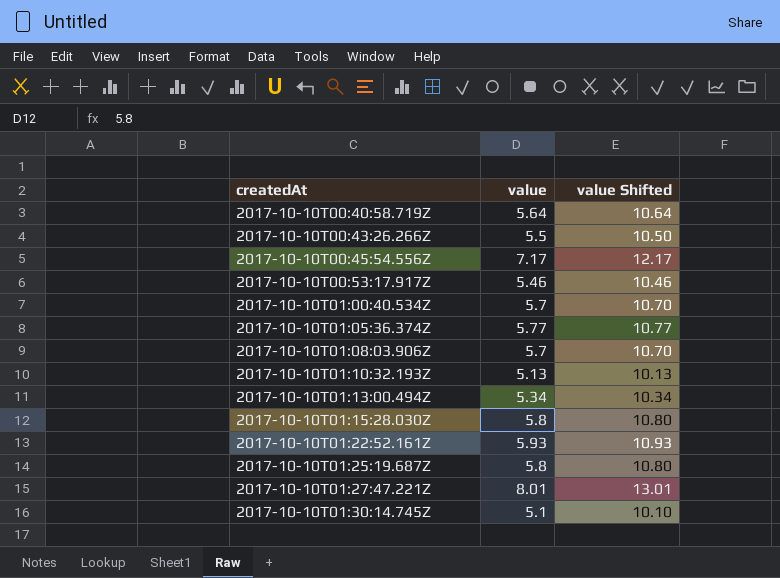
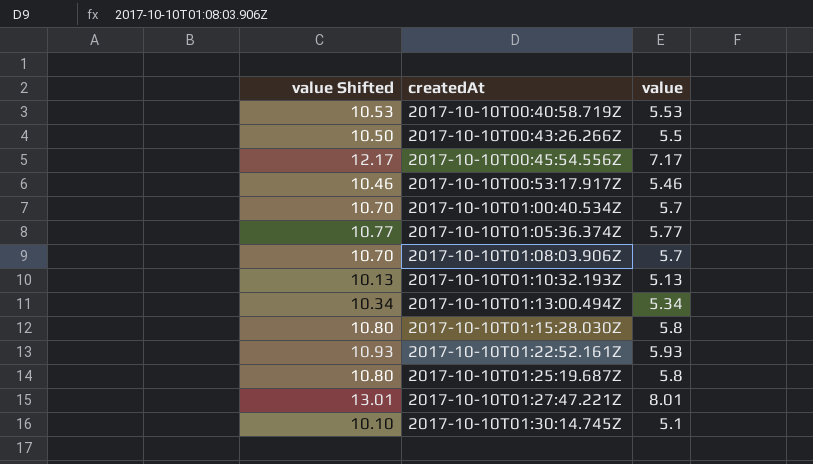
column value Shifted | position: 3 -> 1
2017-10-10T00:40:58.719Z | value Shifted: 10.64 -> 10.53
2017-10-10T00:40:58.719Z | value: 5.64 -> 5.53

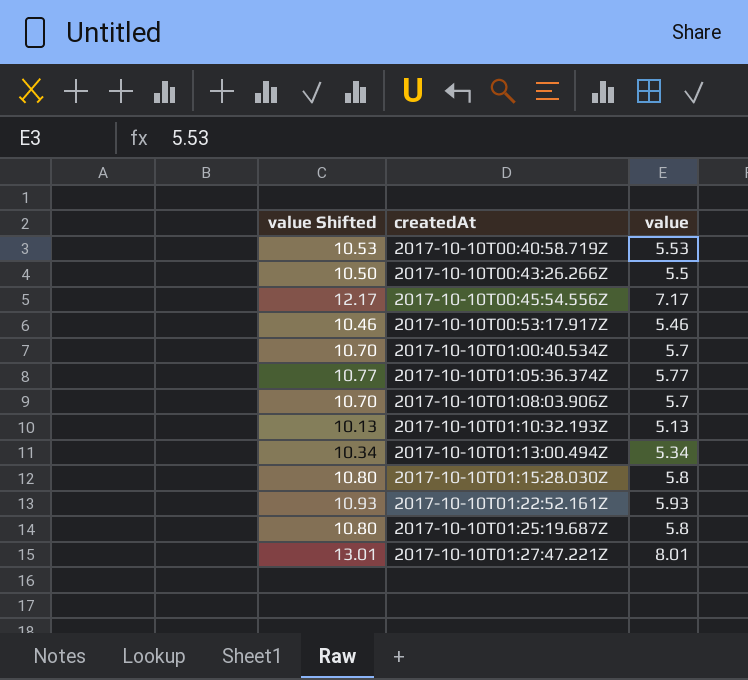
row 2017-10-10T01:30:14.745Z: 10.10 | 5.1 -> none

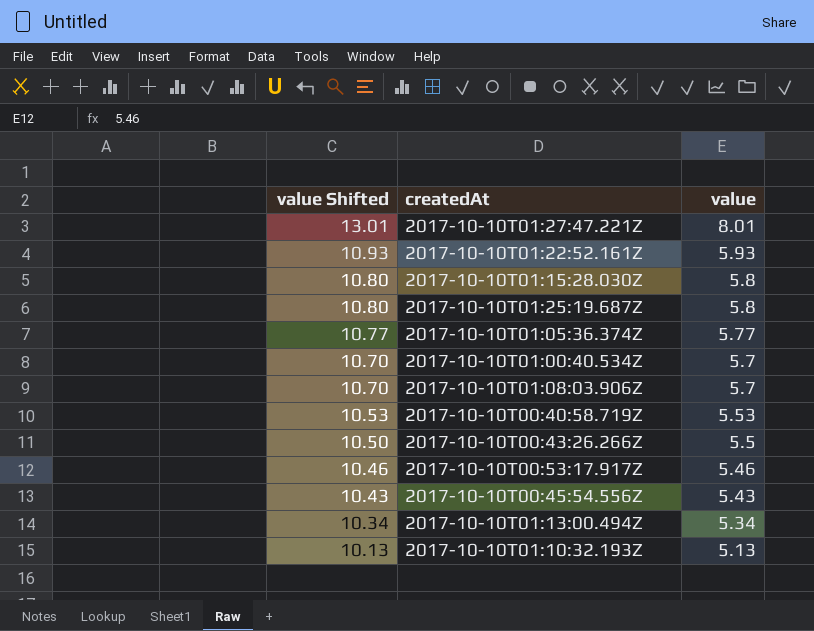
row order: createdAt ascending -> value Shifted descending
2017-10-10T00:45:54.556Z | value Shifted: 12.17 -> 10.43
2017-10-10T00:45:54.556Z | value: 7.17 -> 5.43

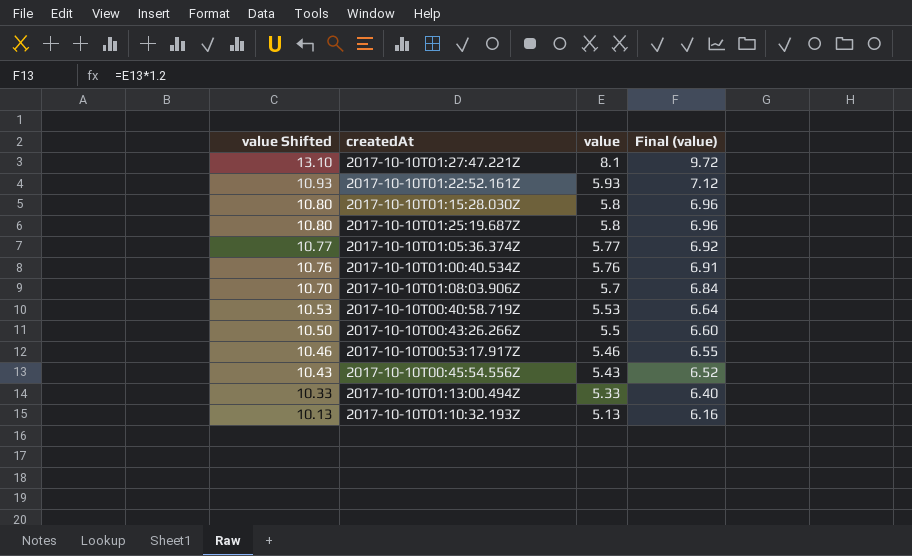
column Final (value) | formula: none -> [value] * 1.2
2017-10-10T01:27:47.221Z | value Shifted: 13.01 -> 13.10
2017-10-10T01:27:47.221Z | value: 8.01 -> 8.1
2017-10-10T01:00:40.534Z | value Shifted: 10.70 -> 10.76
2017-10-10T01:00:40.534Z | value: 5.7 -> 5.76
2017-10-10T01:13:00.494Z | value Shifted: 10.34 -> 10.33
2017-10-10T01:13:00.494Z | value: 5.34 -> 5.33

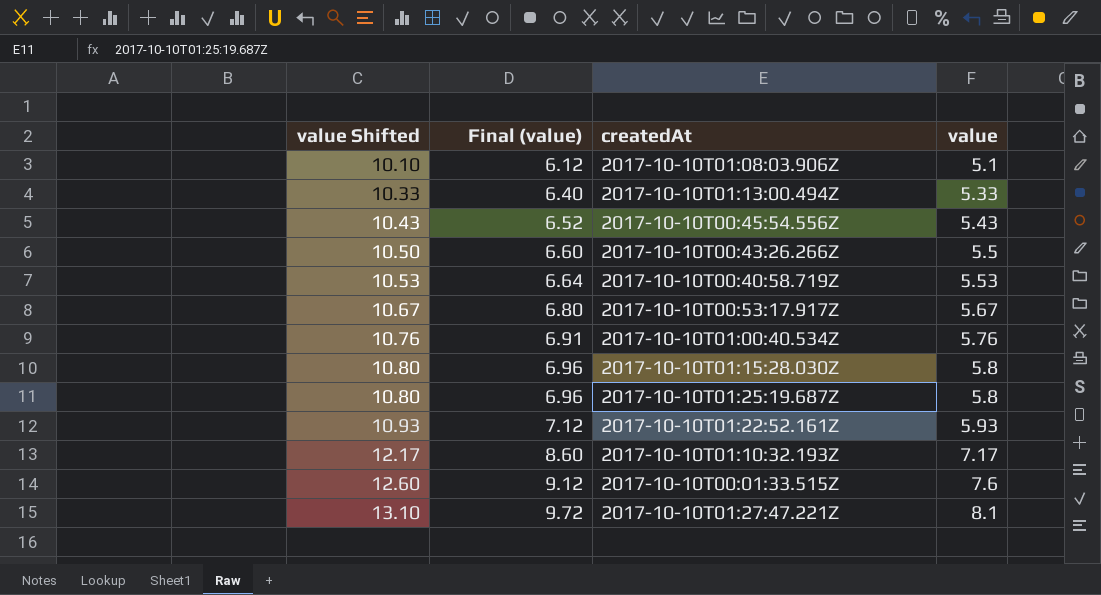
row order: value Shifted descending -> value Shifted ascending
column Final (value) | position: 4 -> 2
row 2017-10-10T01:05:36.374Z: 10.77 | 5.77 | 6.92 -> none
2017-10-10T01:08:03.906Z | value Shifted: 10.70 -> 10.10
2017-10-10T01:08:03.906Z | Final (value): 6.84 -> 6.12
2017-10-10T01:08:03.906Z | value: 5.7 -> 5.1
2017-10-10T00:53:17.917Z | value Shifted: 10.46 -> 10.67
2017-10-10T00:53:17.917Z | Final (value): 6.55 -> 6.80
2017-10-10T00:53:17.917Z | value: 5.46 -> 5.67
2017-10-10T01:10:32.193Z | value Shifted: 10.13 -> 12.17
2017-10-10T01:10:32.193Z | Final (value): 6.16 -> 8.60
2017-10-10T01:10:32.193Z | value: 5.13 -> 7.17
row 2017-10-10T00:01:33.515Z: none -> 12.60 | 9.12 | 7.6

